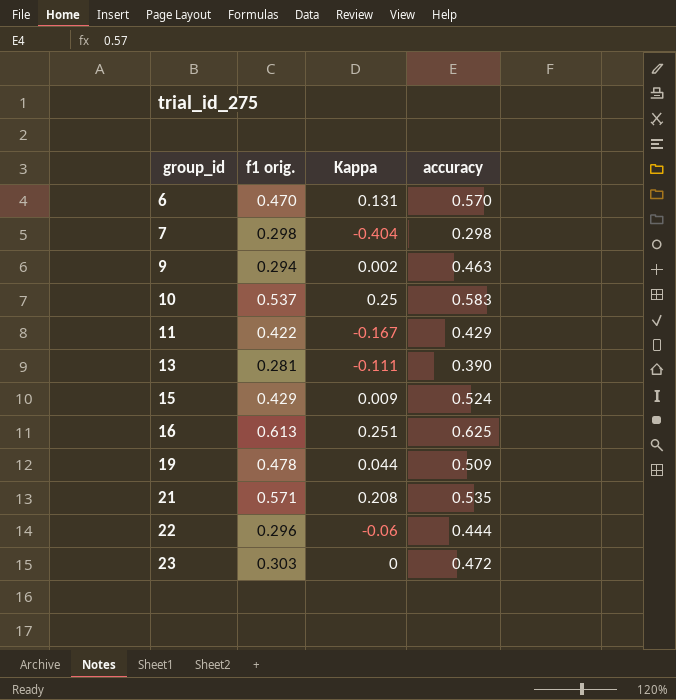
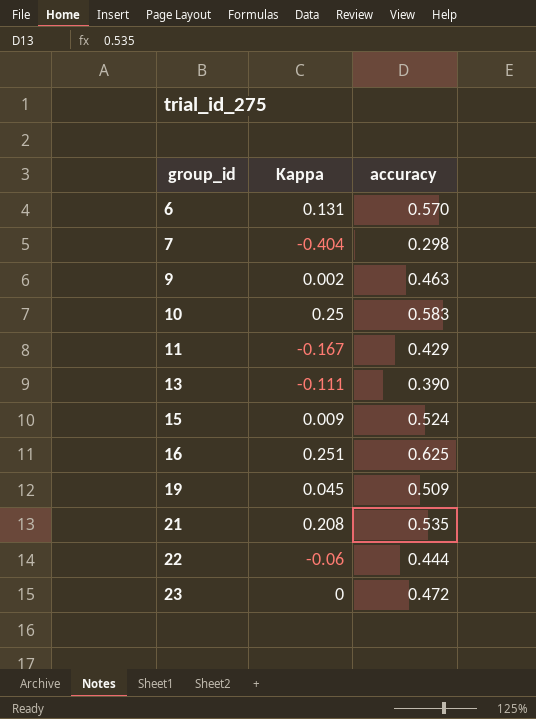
column f1 orig. | position: 2 -> none
19 | Kappa: 0.044 -> 0.045

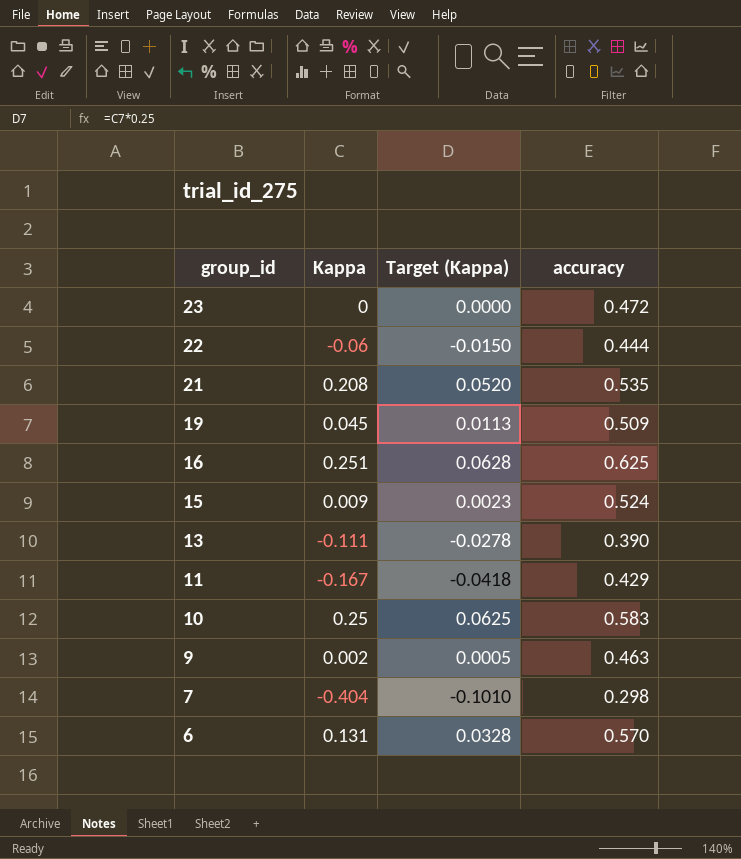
row order: group_id ascending -> group_id descending
column Target (Kappa) | formula: none -> [Kappa] * 0.25

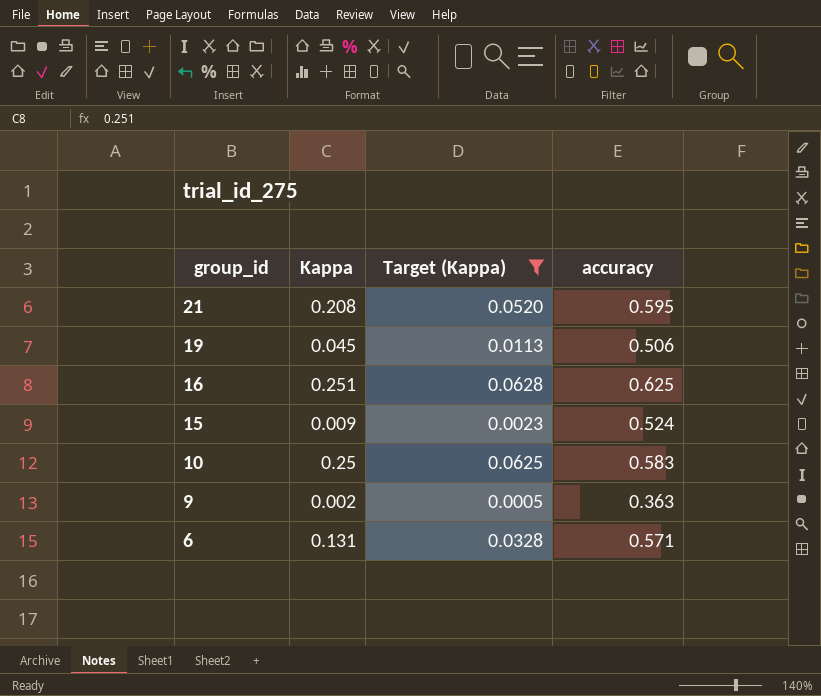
filter: none -> Target (Kappa) >= 0.0005
21 | accuracy: 0.535 -> 0.595
19 | accuracy: 0.509 -> 0.506
9 | accuracy: 0.463 -> 0.363
6 | accuracy: 0.570 -> 0.571

